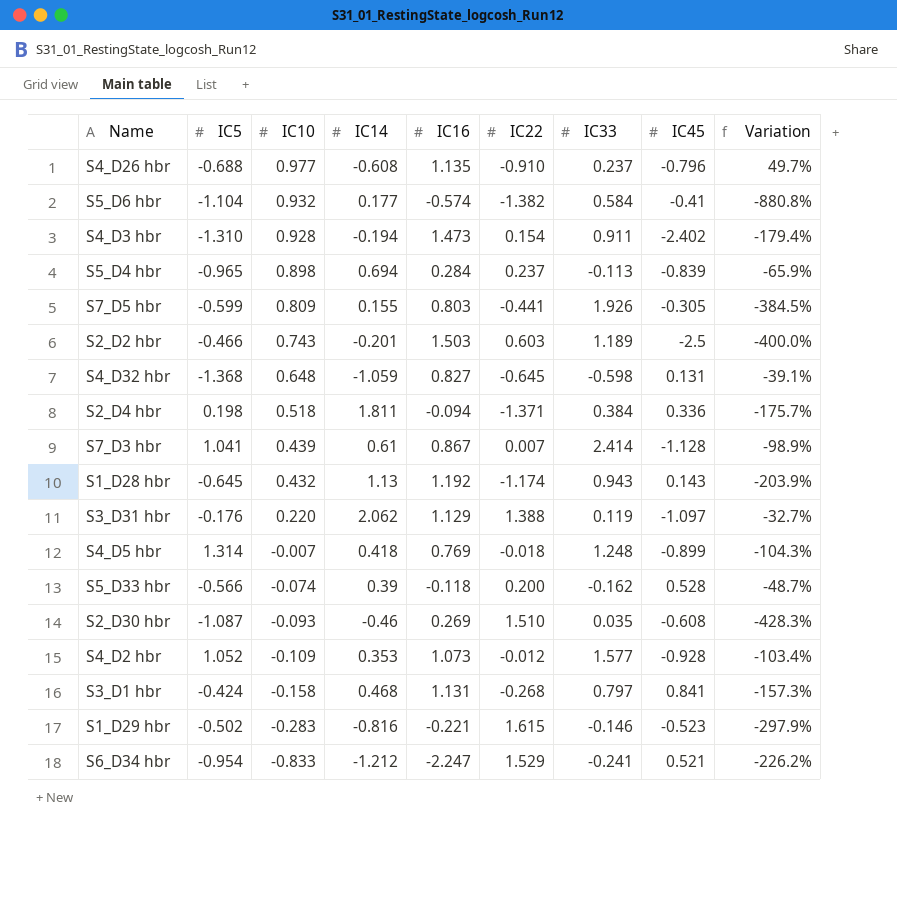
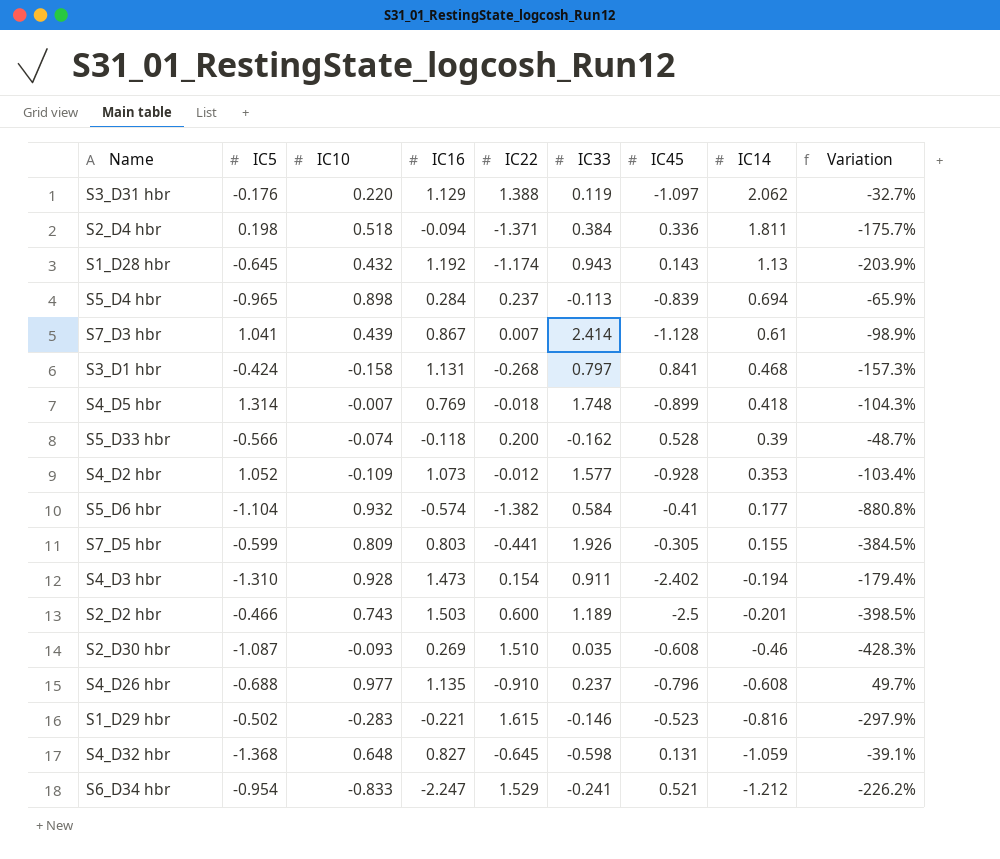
row order: IC10 descending -> IC14 descending
column IC14 | position: 4 -> 8
S4_D5 hbr | IC33: 1.248 -> 1.748
S2_D2 hbr | IC22: 0.603 -> 0.600
S2_D2 hbr | Variation: -400.0% -> -398.5%

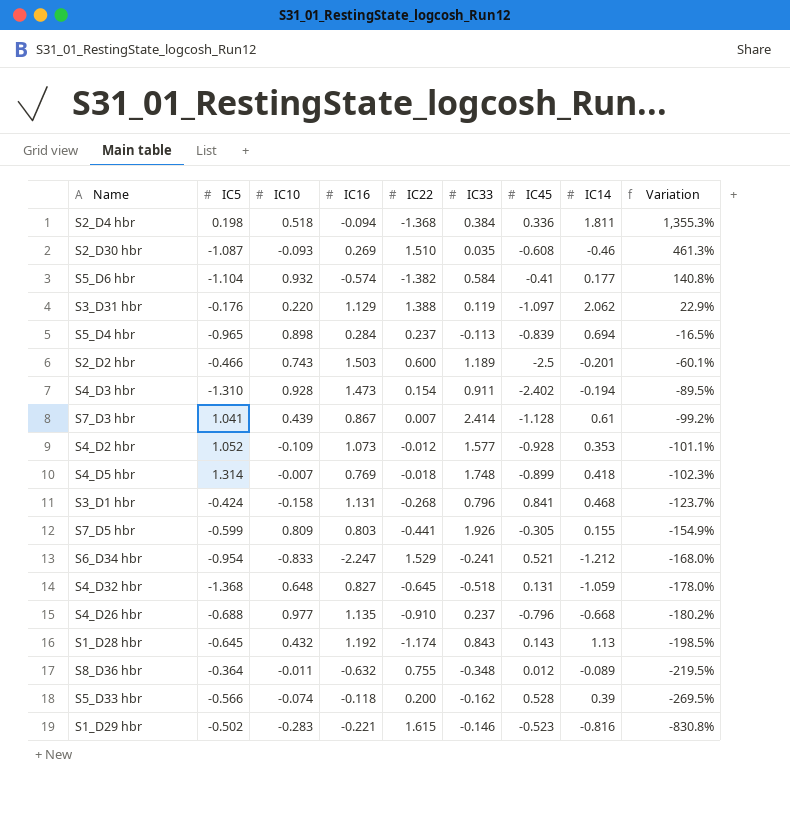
row order: IC14 descending -> Variation descending
column Variation | formula: ([IC22] - [IC14]) / [IC14] -> ([IC22] - [IC16]) / [IC16]
S2_D4 hbr | IC22: -1.371 -> -1.368
S3_D1 hbr | IC33: 0.797 -> 0.796
S4_D32 hbr | IC33: -0.598 -> -0.518
S4_D26 hbr | IC14: -0.608 -> -0.668
S1_D28 hbr | IC33: 0.943 -> 0.843
row S8_D36 hbr: none -> -0.364 | -0.011 | -0.632 | 0.755 | -0.348 | 0.012 | -0.089 | -219.5%

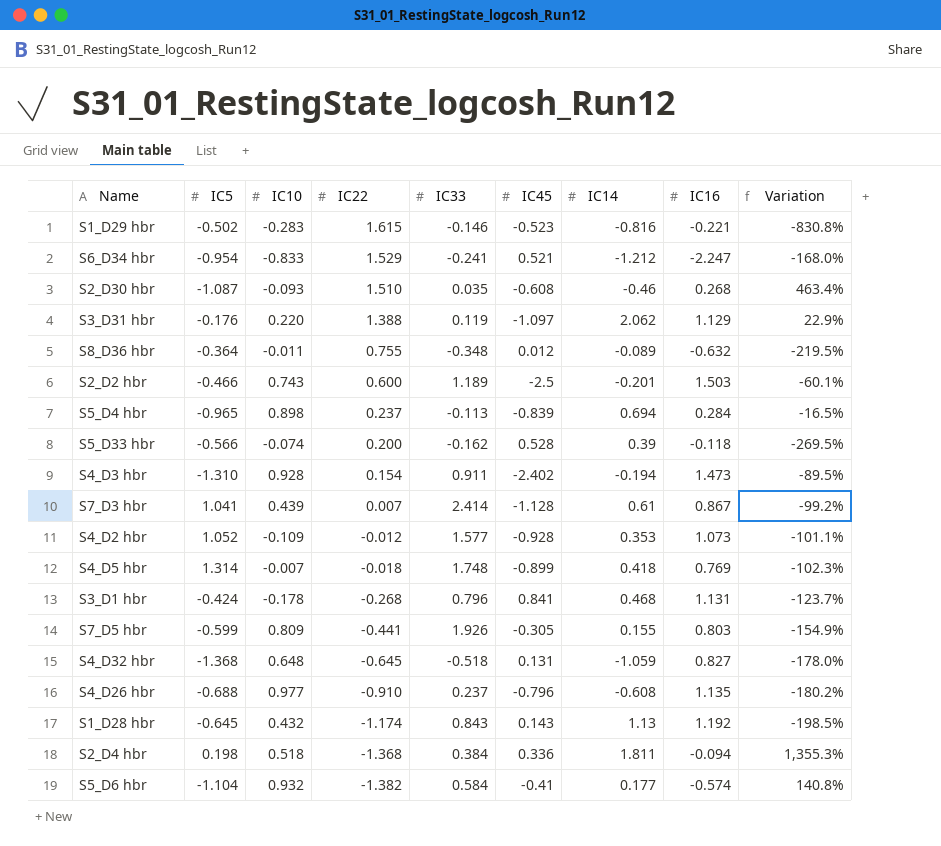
row order: Variation descending -> IC22 descending
column IC16 | position: 4 -> 8
S2_D30 hbr | IC16: 0.269 -> 0.268
S2_D30 hbr | Variation: 461.3% -> 463.4%
S3_D1 hbr | IC10: -0.158 -> -0.178
S4_D26 hbr | IC14: -0.668 -> -0.608

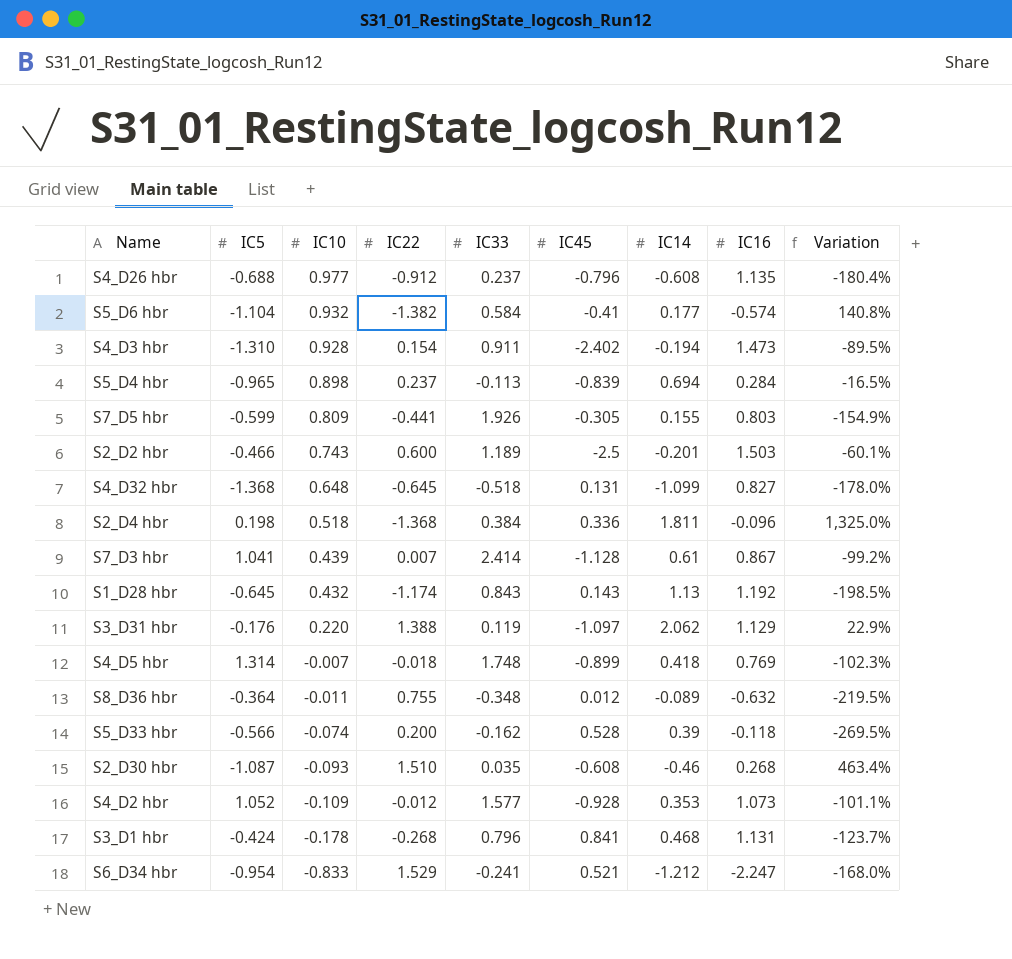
row order: IC22 descending -> IC10 descending
row S1_D29 hbr: -0.502 | -0.283 | 1.615 | -0.146 | -0.523 | -0.816 | -0.221 | -830.8% -> none
S4_D26 hbr | IC22: -0.910 -> -0.912
S4_D26 hbr | Variation: -180.2% -> -180.4%
S4_D32 hbr | IC14: -1.059 -> -1.099
S2_D4 hbr | IC16: -0.094 -> -0.096
S2_D4 hbr | Variation: 1,355.3% -> 1,325.0%

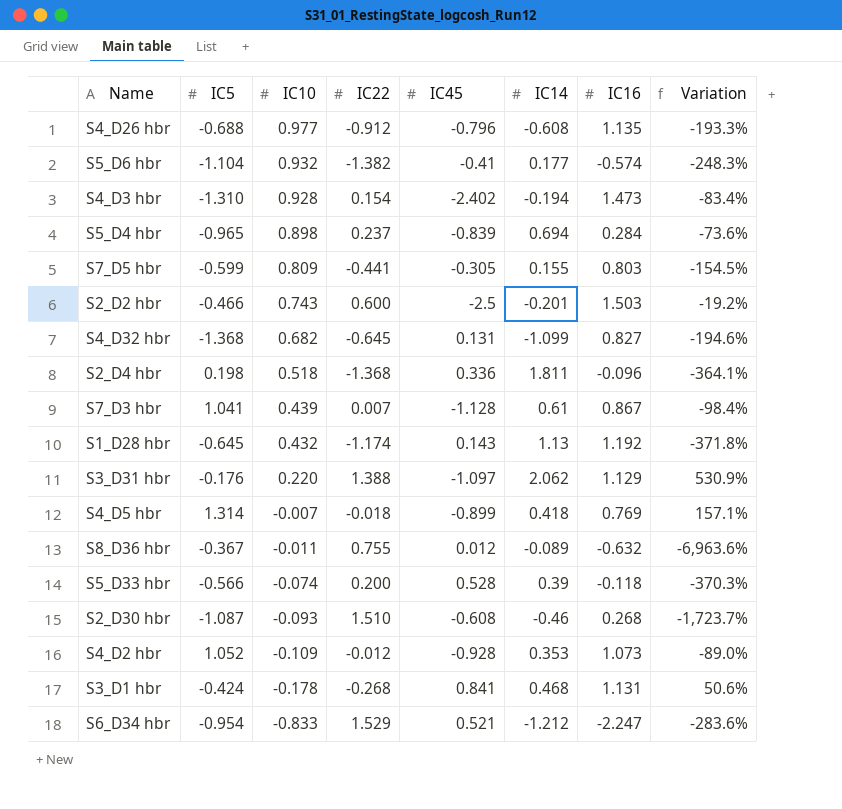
column IC33 | position: 5 -> none
column Variation | formula: ([IC22] - [IC16]) / [IC16] -> ([IC22] - [IC10]) / [IC10]
S4_D32 hbr | IC10: 0.648 -> 0.682
S8_D36 hbr | IC5: -0.364 -> -0.367

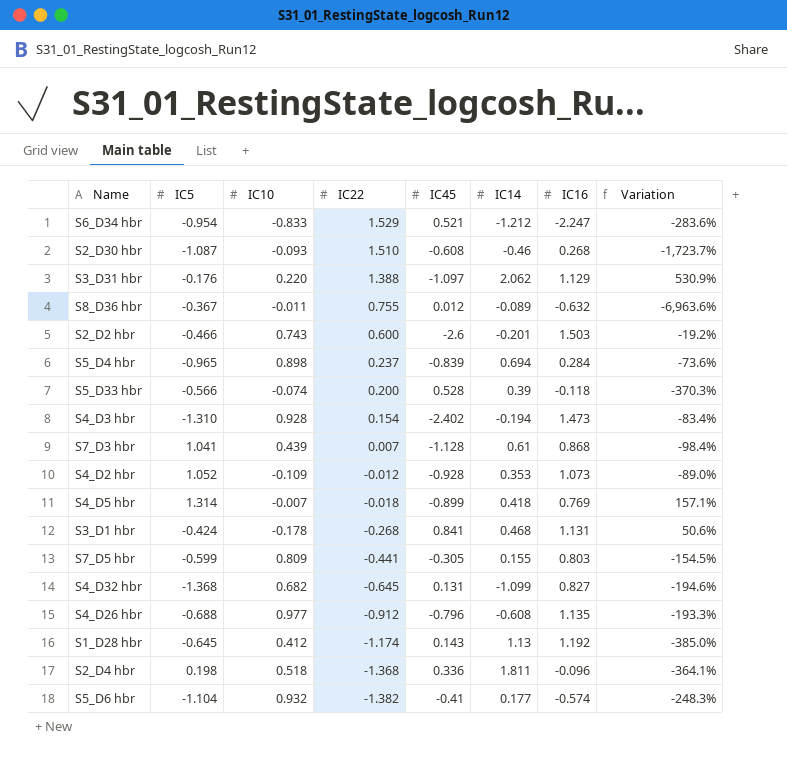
row order: IC10 descending -> IC22 descending
S2_D2 hbr | IC45: -2.5 -> -2.6
S7_D3 hbr | IC16: 0.867 -> 0.868
S1_D28 hbr | IC10: 0.432 -> 0.412
S1_D28 hbr | Variation: -371.8% -> -385.0%

